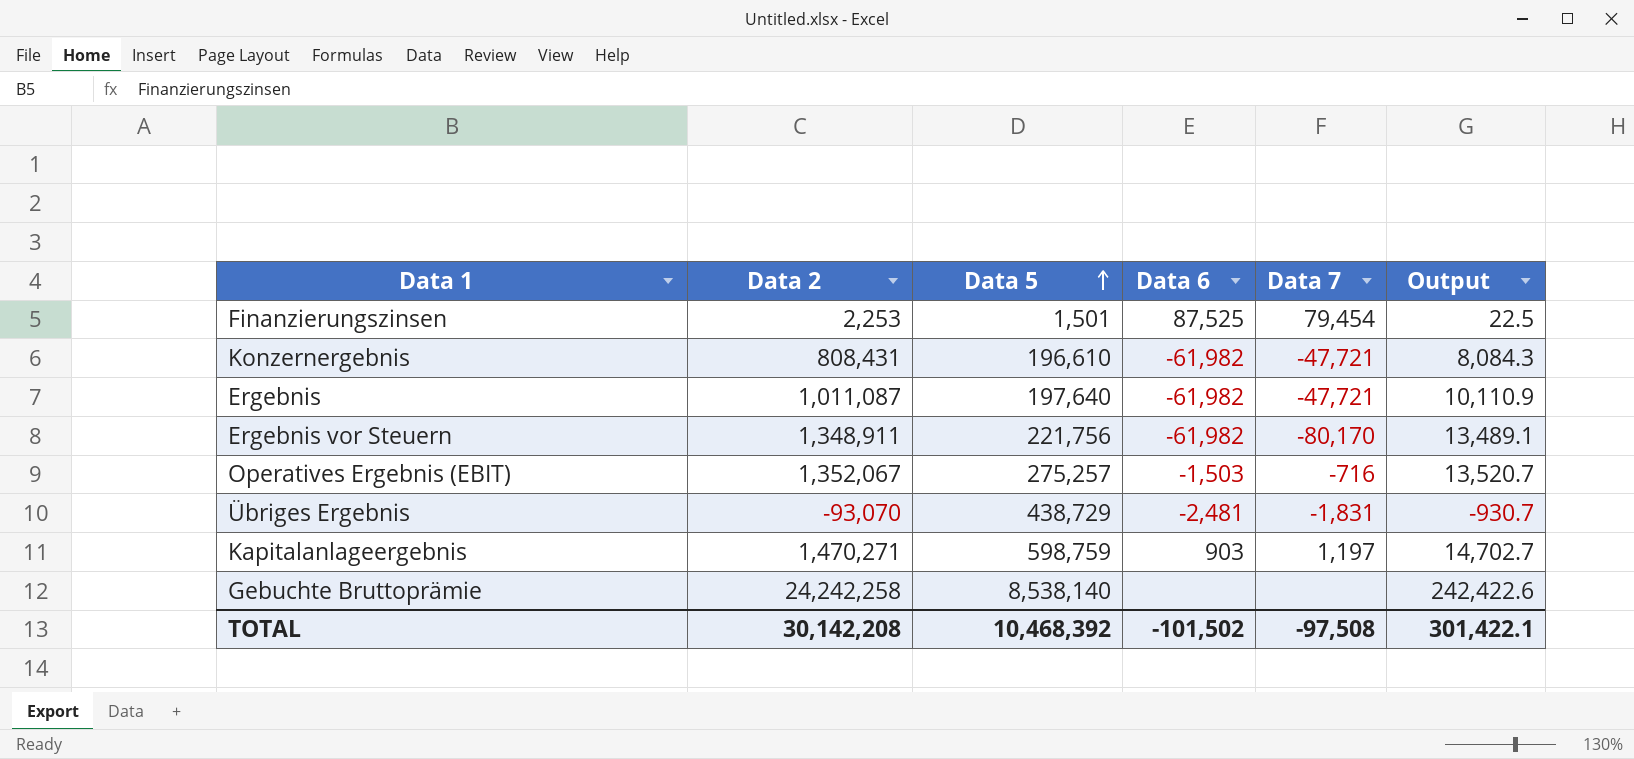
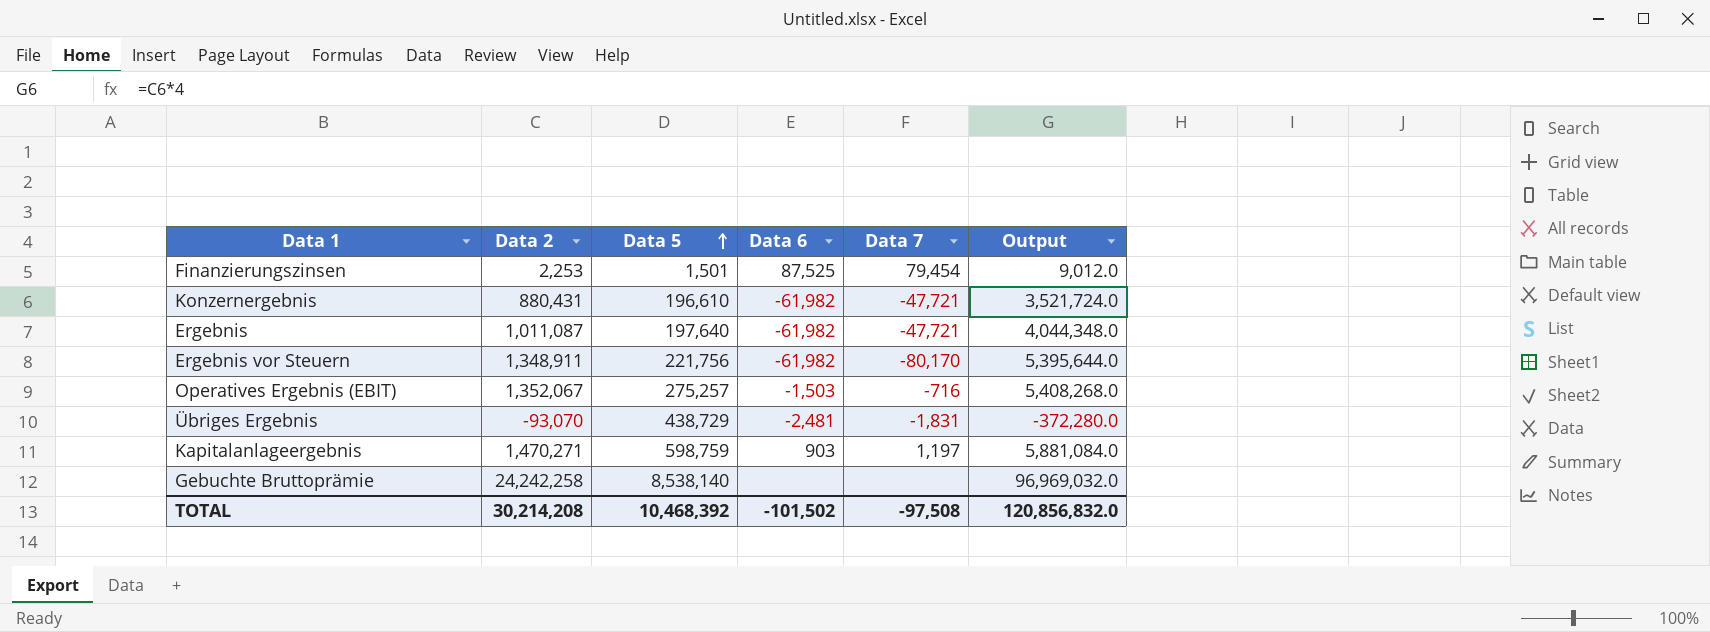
column Output | formula: [Data 2] * 0.01 -> [Data 2] * 4
Konzernergebnis | Data 2: 808,431 -> 880,431
TOTAL | Data 2: 30,142,208 -> 30,214,208
TOTAL | Output: 301,422.1 -> 120,856,832.0

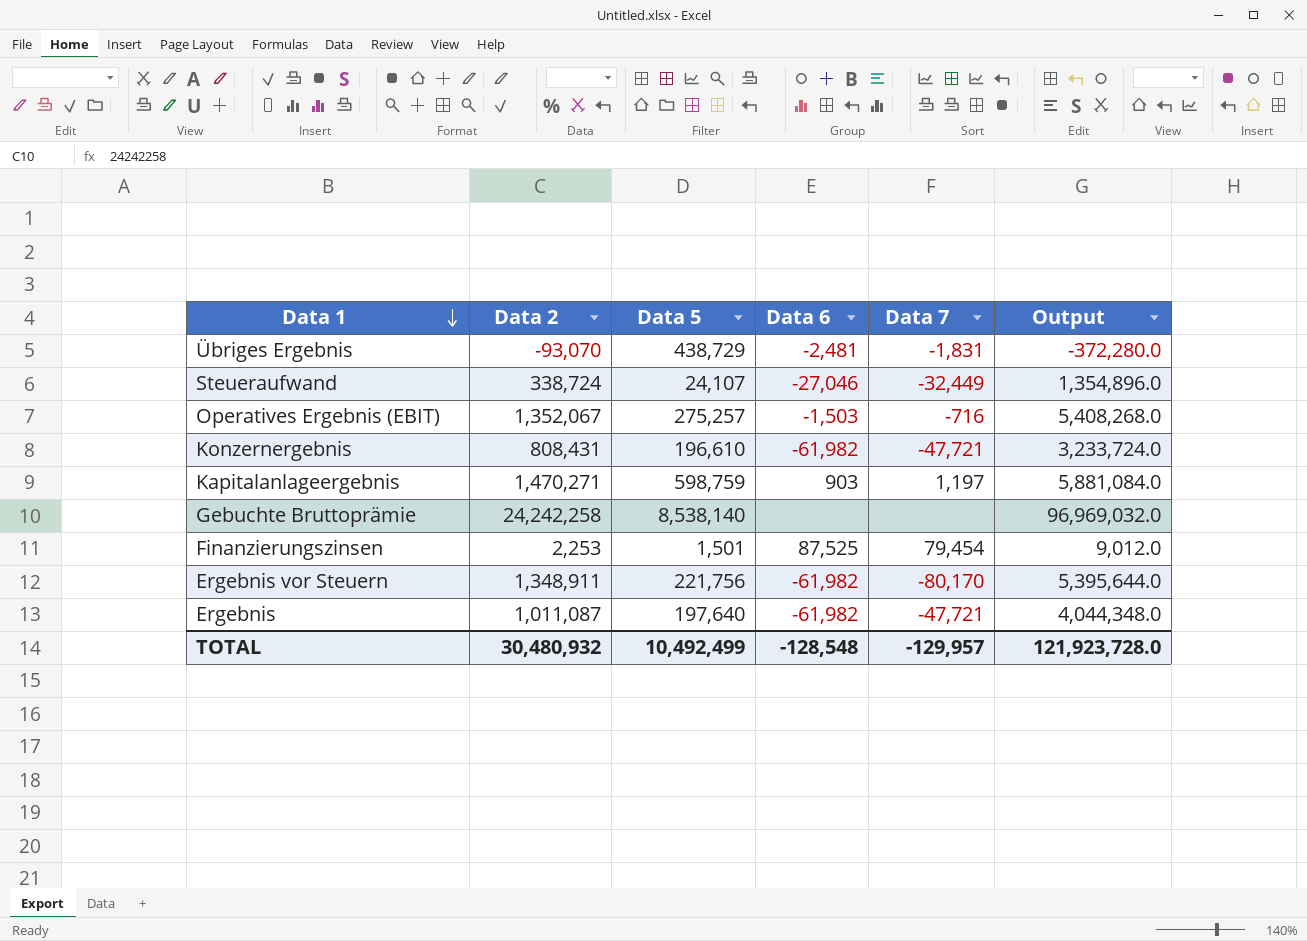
row order: Data 5 ascending -> Data 1 descending
row Steueraufwand: none -> 338,724 | 24,107 | -27,046 | -32,449 | 1,354,896.0
Konzernergebnis | Data 2: 880,431 -> 808,431
Konzernergebnis | Output: 3,521,724.0 -> 3,233,724.0
TOTAL | Data 2: 30,214,208 -> 30,480,932
TOTAL | Data 5: 10,468,392 -> 10,492,499
TOTAL | Data 6: -101,502 -> -128,548
TOTAL | Data 7: -97,508 -> -129,957
TOTAL | Output: 120,856,832.0 -> 121,923,728.0

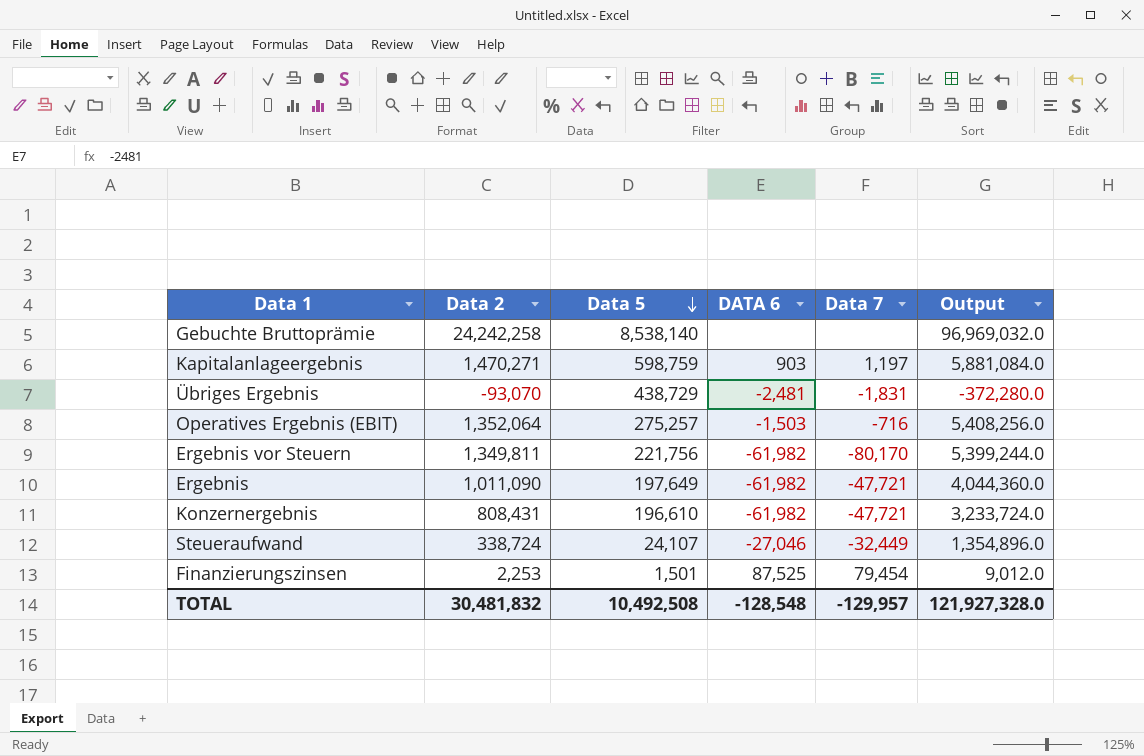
row order: Data 1 descending -> Data 5 descending
column name: Data 6 -> DATA 6
Operatives Ergebnis (EBIT) | Data 2: 1,352,067 -> 1,352,064
Operatives Ergebnis (EBIT) | Output: 5,408,268.0 -> 5,408,256.0
Ergebnis vor Steuern | Data 2: 1,348,911 -> 1,349,811
Ergebnis vor Steuern | Output: 5,395,644.0 -> 5,399,244.0
Ergebnis | Data 2: 1,011,087 -> 1,011,090
Ergebnis | Data 5: 197,640 -> 197,649
Ergebnis | Output: 4,044,348.0 -> 4,044,360.0
TOTAL | Data 2: 30,480,932 -> 30,481,832
TOTAL | Data 5: 10,492,499 -> 10,492,508
TOTAL | Output: 121,923,728.0 -> 121,927,328.0

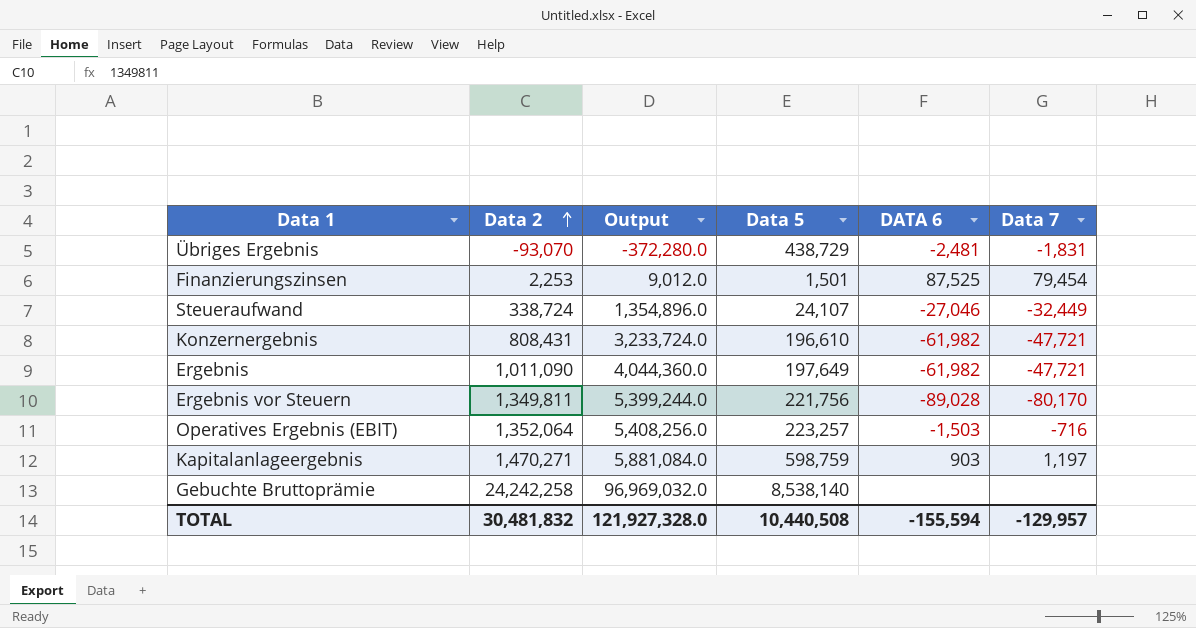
row order: Data 5 descending -> Data 2 ascending
column Output | position: 6 -> 3
Ergebnis vor Steuern | DATA 6: -61,982 -> -89,028
Operatives Ergebnis (EBIT) | Data 5: 275,257 -> 223,257
TOTAL | Data 5: 10,492,508 -> 10,440,508
TOTAL | DATA 6: -128,548 -> -155,594

